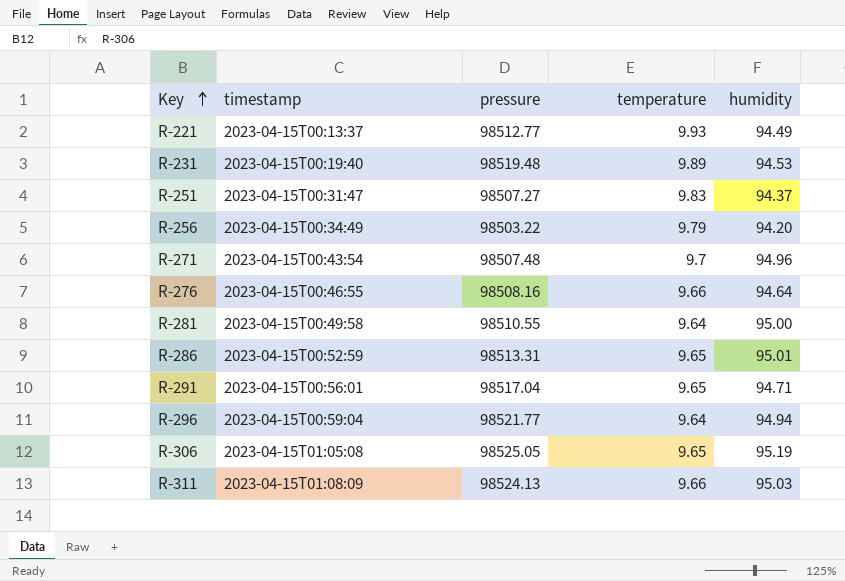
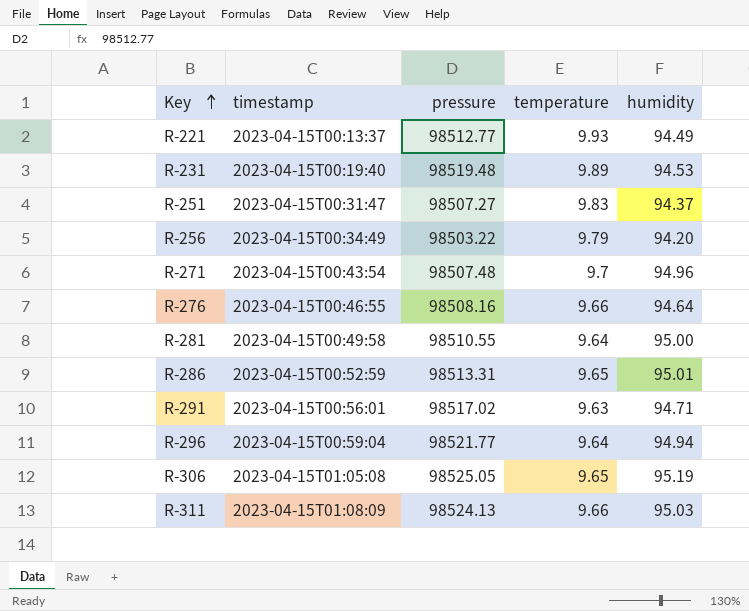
R-291 | pressure: 98517.04 -> 98517.02
R-291 | temperature: 9.65 -> 9.63

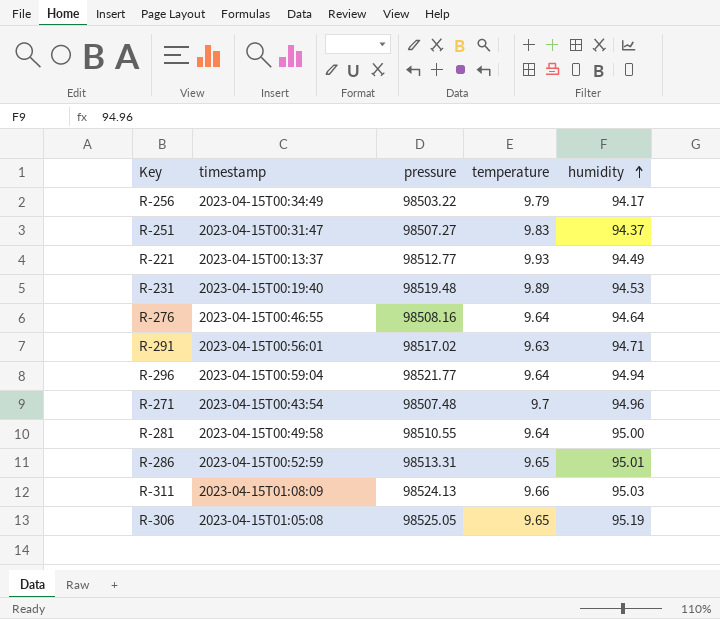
row order: Key ascending -> humidity ascending
R-256 | humidity: 94.20 -> 94.17
R-276 | temperature: 9.66 -> 9.64

